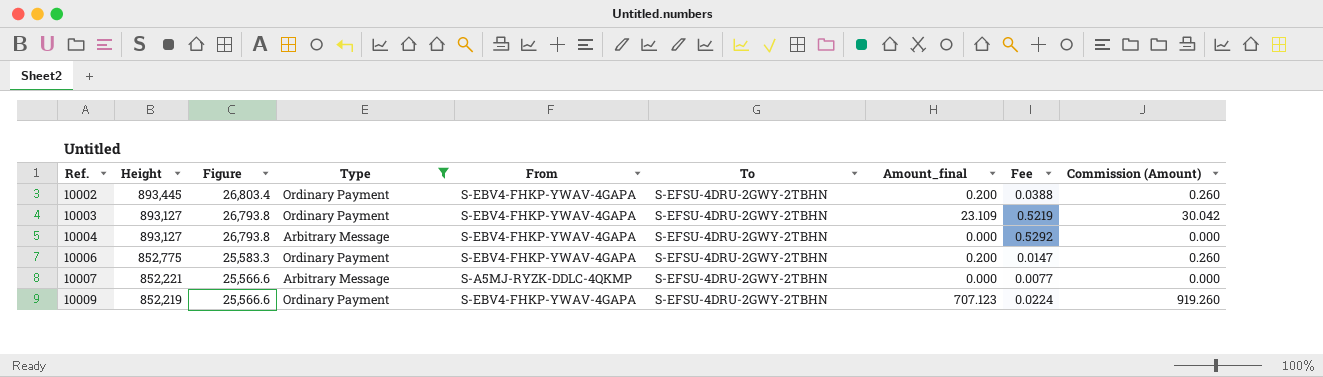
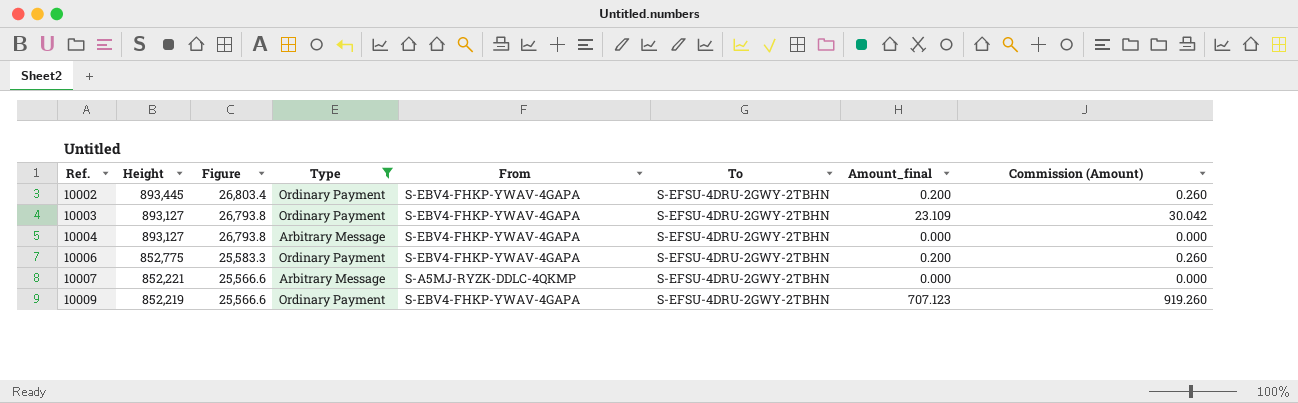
column Fee | position: 8 -> none

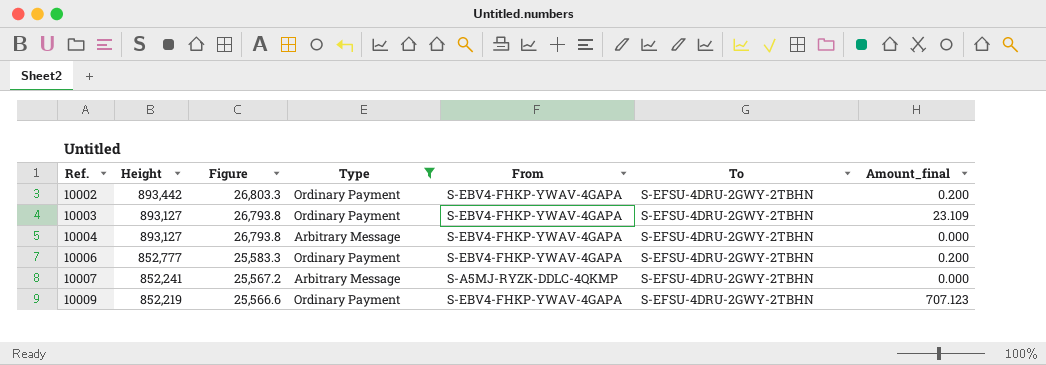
column Commission (Amount) | formula: [Amount_final] * 1.3 -> none
10002 | Height: 893,445 -> 893,442
10002 | Figure: 26,803.4 -> 26,803.3
10006 | Height: 852,775 -> 852,777
10007 | Height: 852,221 -> 852,241
10007 | Figure: 25,566.6 -> 25,567.2

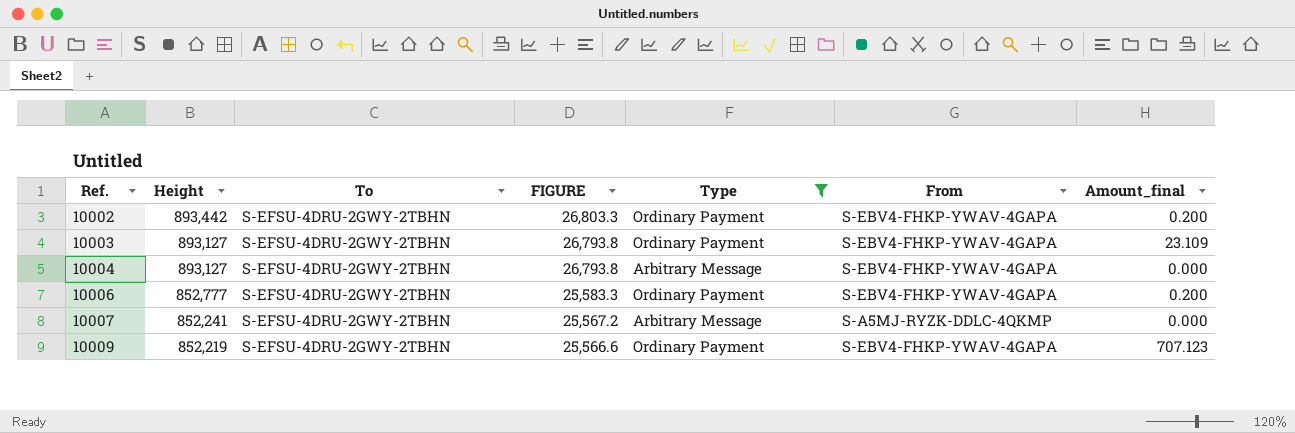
column To | position: 6 -> 3
column name: Figure -> FIGURE

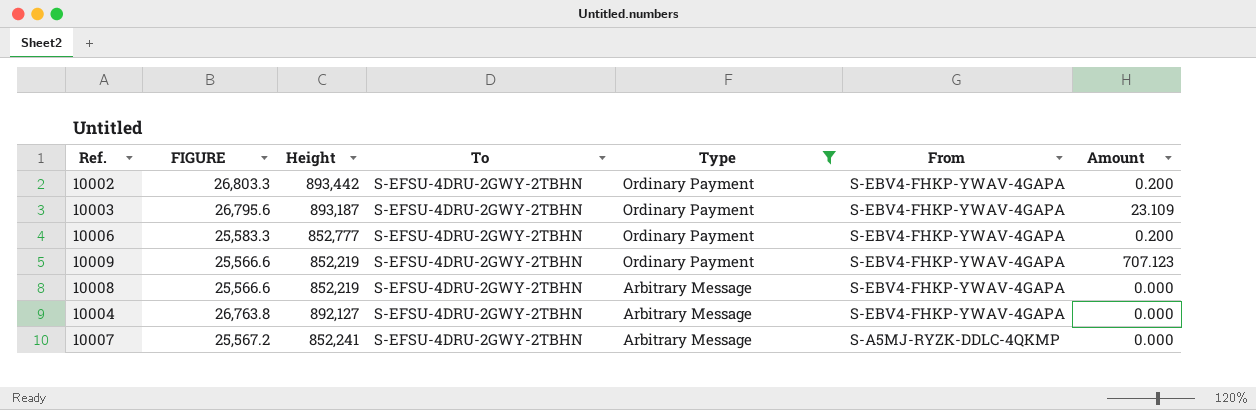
row order: Ref. ascending -> Type descending
column FIGURE | position: 4 -> 2
column name: Amount_final -> Amount
10003 | FIGURE: 26,793.8 -> 26,795.6
10003 | Height: 893,127 -> 893,187
row 10008: none -> 25,566.6 | 852,219 | S-EFSU-4DRU-2GWY-2TBHN | Arbitrary Message | S-EBV4-FHKP-YWAV-4GAPA | 0.000
10004 | FIGURE: 26,793.8 -> 26,763.8
10004 | Height: 893,127 -> 892,127

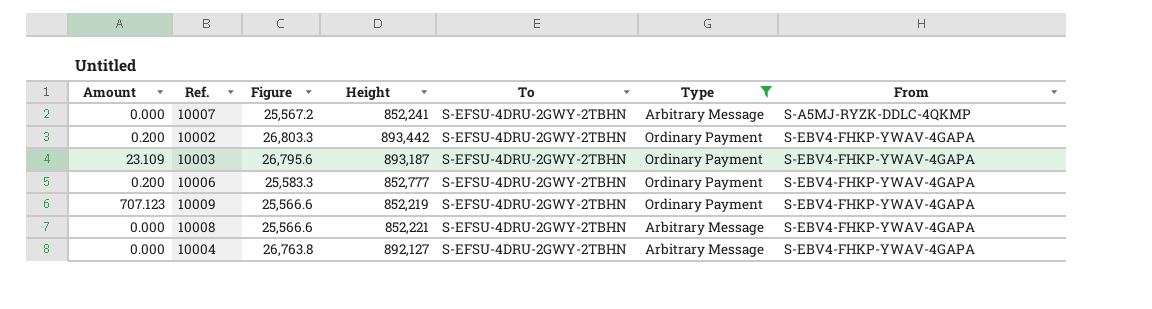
row order: Type descending -> From ascending
column Amount | position: 7 -> 1
column name: FIGURE -> Figure
10008 | Height: 852,219 -> 852,221

